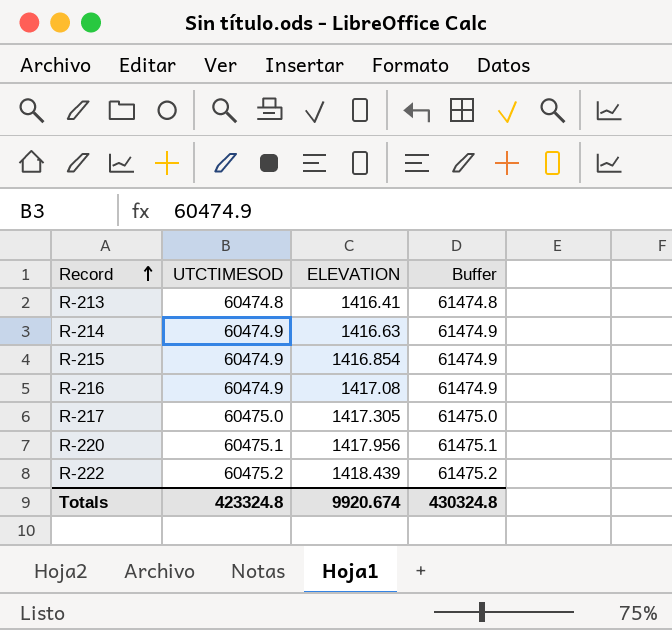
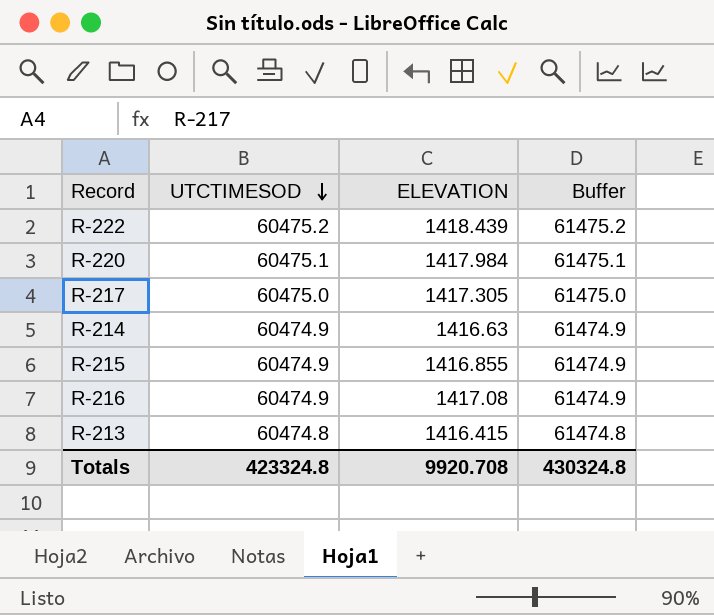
row order: Record ascending -> UTCTIMESOD descending
R-220 | ELEVATION: 1417.956 -> 1417.984
R-215 | ELEVATION: 1416.854 -> 1416.855
R-213 | ELEVATION: 1416.41 -> 1416.415
Totals | ELEVATION: 9920.674 -> 9920.708

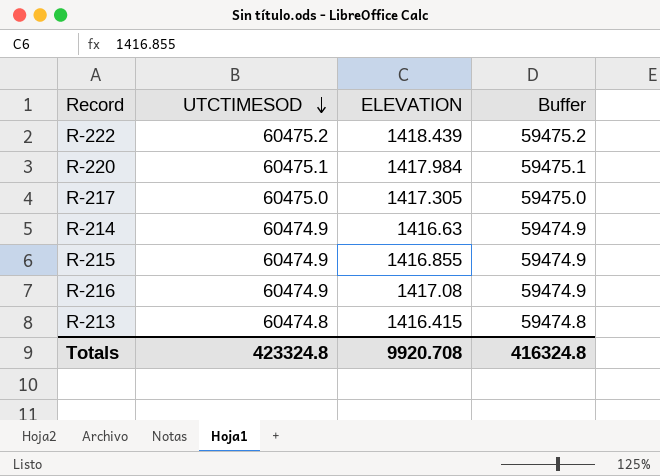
column Buffer | formula: [UTCTIMESOD] + 1000 -> [UTCTIMESOD] - 1000
Totals | Buffer: 430324.8 -> 416324.8

